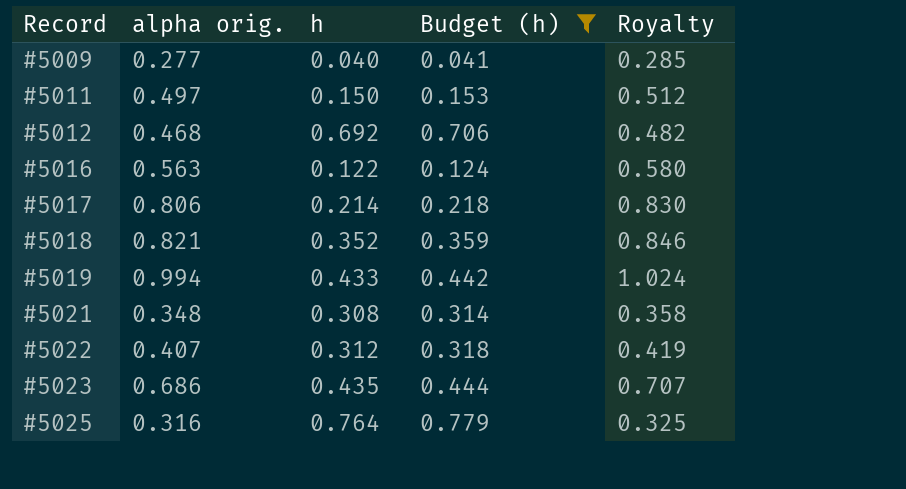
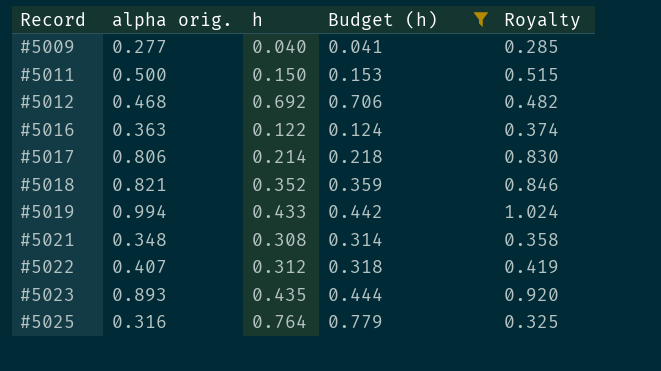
#5011 | alpha orig.: 0.497 -> 0.500
#5011 | Royalty: 0.512 -> 0.515
#5016 | alpha orig.: 0.563 -> 0.363
#5016 | Royalty: 0.580 -> 0.374
#5023 | alpha orig.: 0.686 -> 0.893
#5023 | Royalty: 0.707 -> 0.920

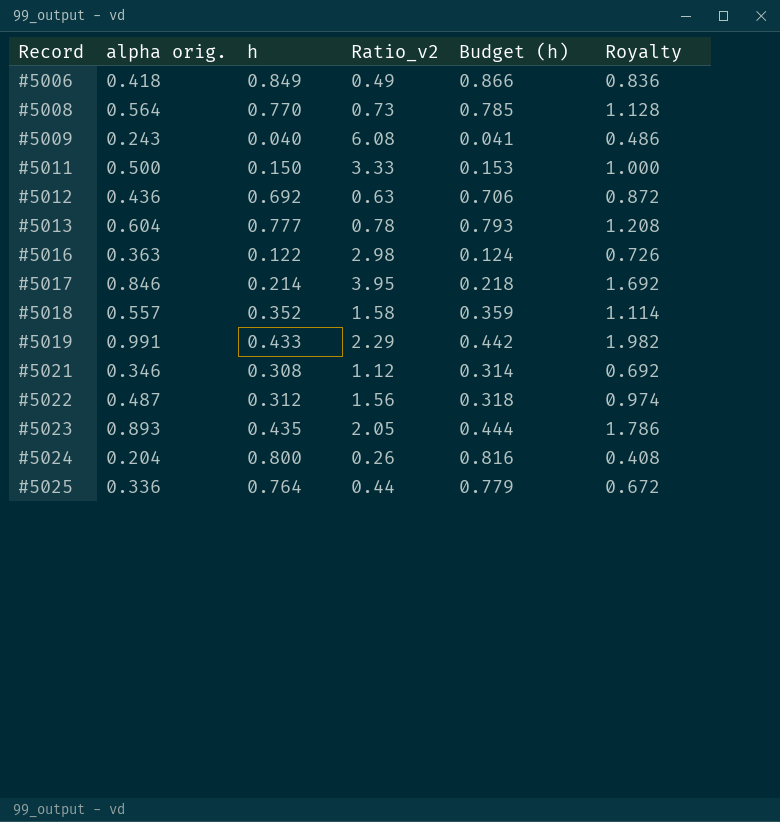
filter: Budget (h) <= 0.779 -> none
column Ratio_v2 | formula: none -> [alpha orig.] / [h]
column Royalty | formula: [alpha orig.] * 1.03 -> [alpha orig.] * 2
#5009 | alpha orig.: 0.277 -> 0.243
#5012 | alpha orig.: 0.468 -> 0.436
#5017 | alpha orig.: 0.806 -> 0.846
#5018 | alpha orig.: 0.821 -> 0.557
#5019 | alpha orig.: 0.994 -> 0.991
#5021 | alpha orig.: 0.348 -> 0.346
#5022 | alpha orig.: 0.407 -> 0.487
#5025 | alpha orig.: 0.316 -> 0.336

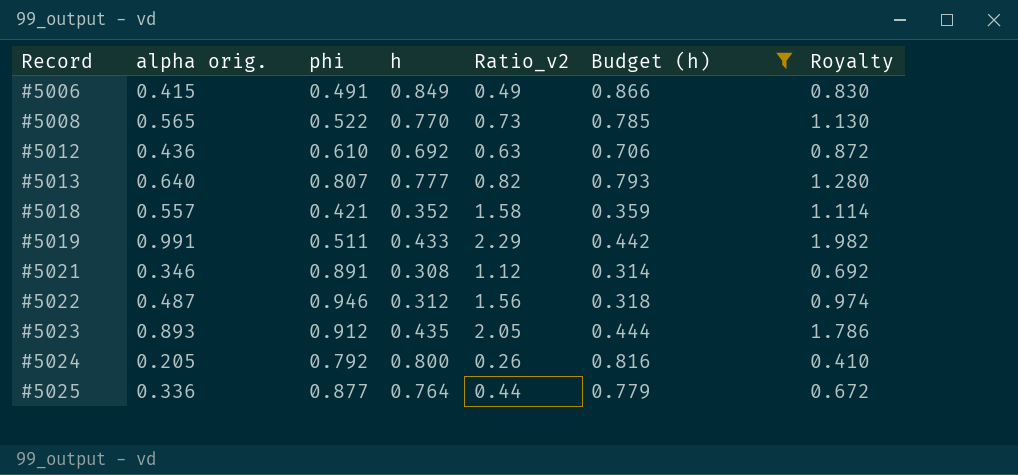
filter: none -> Budget (h) >= 0.314
column phi | position: none -> 3
#5006 | alpha orig.: 0.418 -> 0.415
#5006 | Royalty: 0.836 -> 0.830
#5008 | alpha orig.: 0.564 -> 0.565
#5008 | Royalty: 1.128 -> 1.130
#5013 | alpha orig.: 0.604 -> 0.640
#5013 | Ratio_v2: 0.78 -> 0.82
#5013 | Royalty: 1.208 -> 1.280
#5024 | alpha orig.: 0.204 -> 0.205
#5024 | Royalty: 0.408 -> 0.410

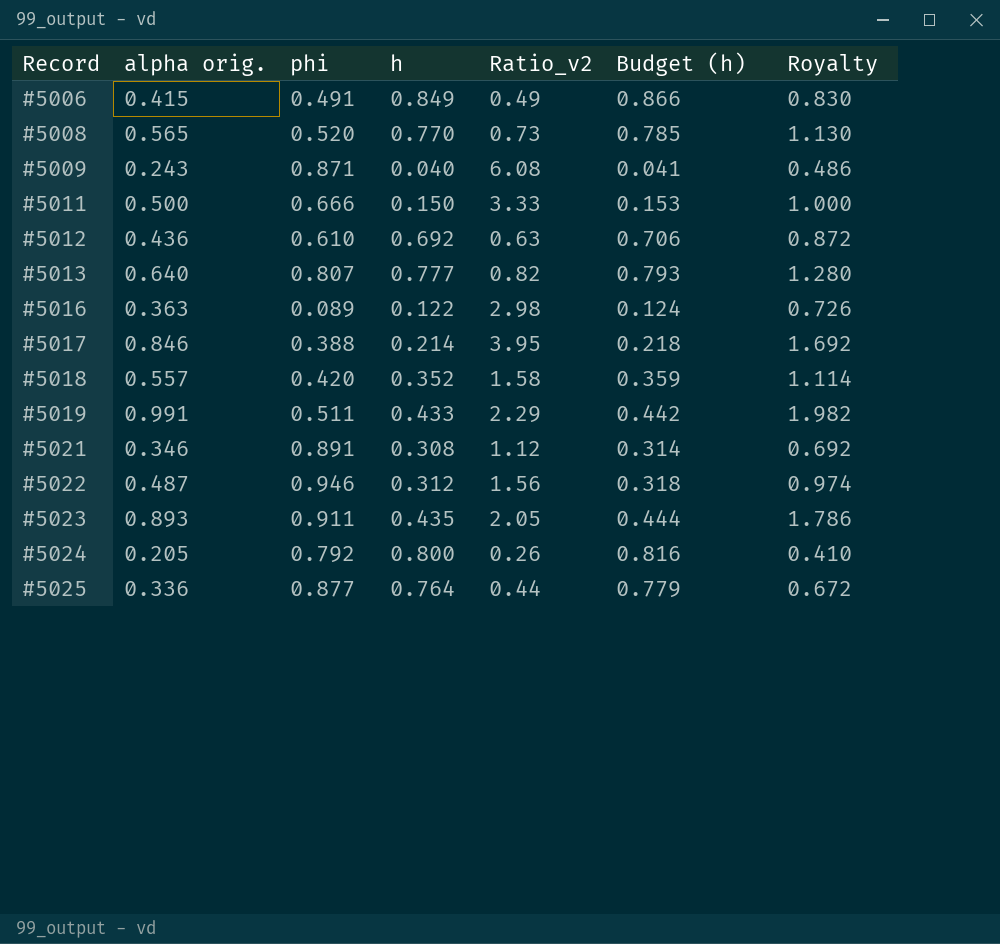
filter: Budget (h) >= 0.314 -> none
#5008 | phi: 0.522 -> 0.520
#5018 | phi: 0.421 -> 0.420
#5023 | phi: 0.912 -> 0.911

